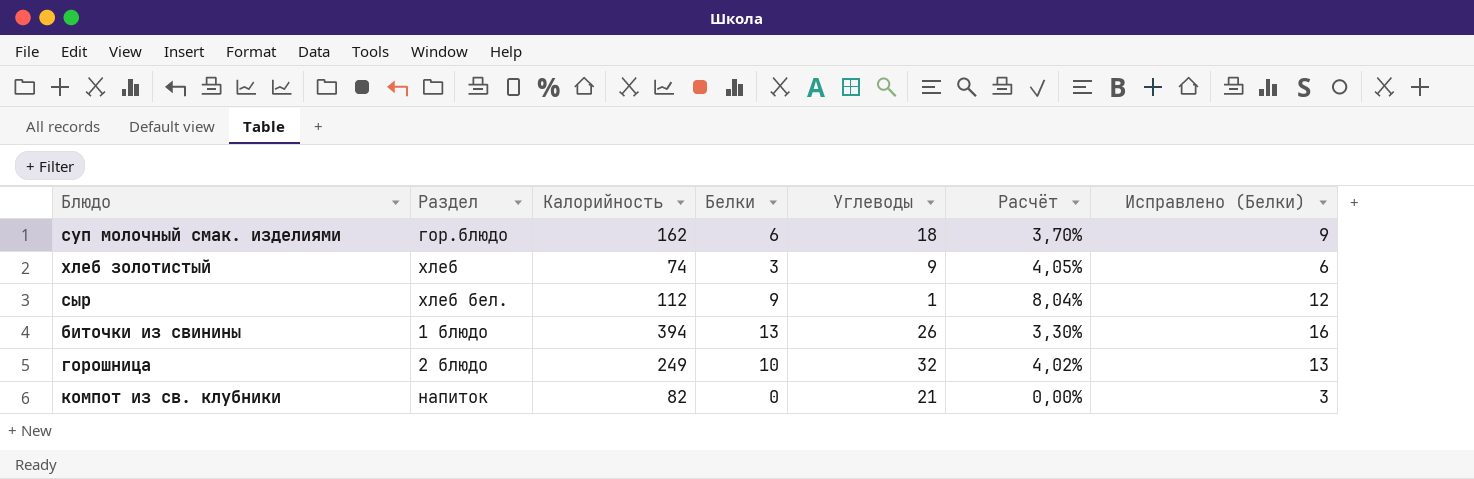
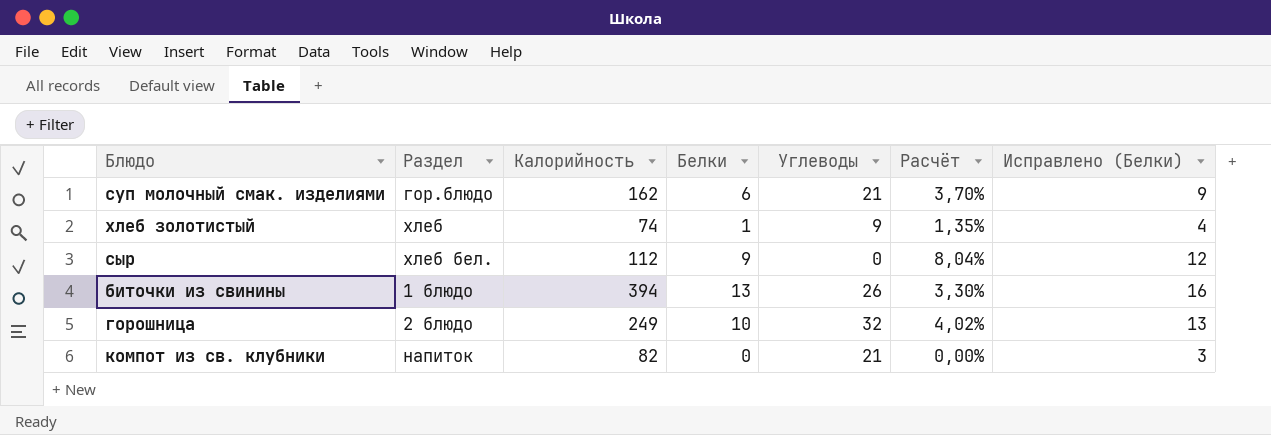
суп молочный смак. изделиями | Углеводы: 18 -> 21
хлеб золотистый | Белки: 3 -> 1
хлеб золотистый | Расчёт: 4,05% -> 1,35%
хлеб золотистый | Исправлено (Белки): 6 -> 4
сыр | Углеводы: 1 -> 0

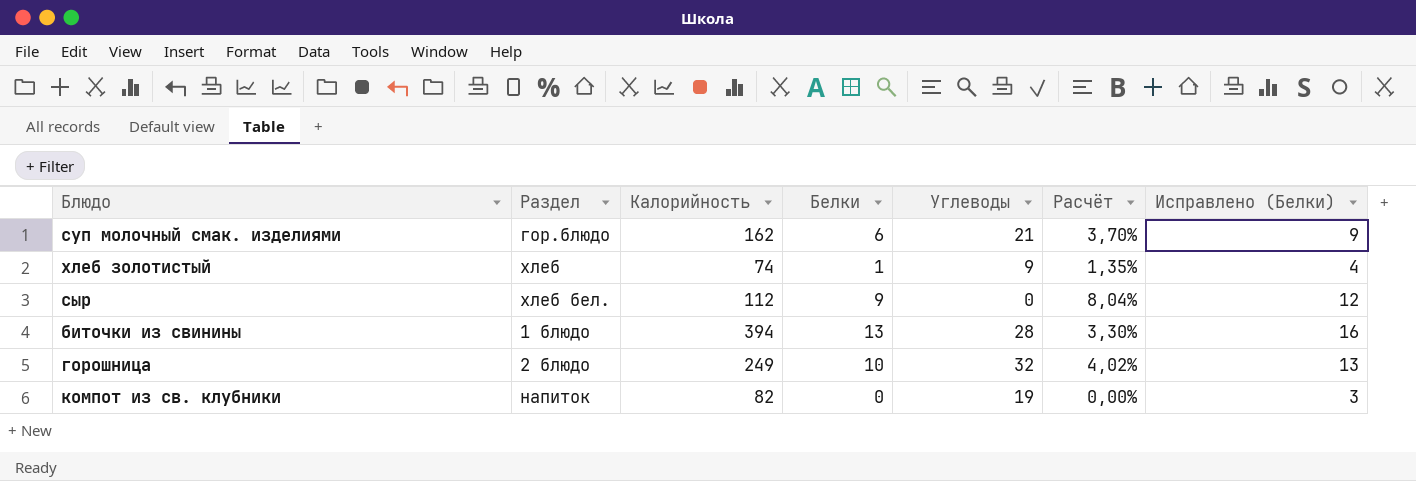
биточки из свинины | Углеводы: 26 -> 28
компот из св. клубники | Углеводы: 21 -> 19

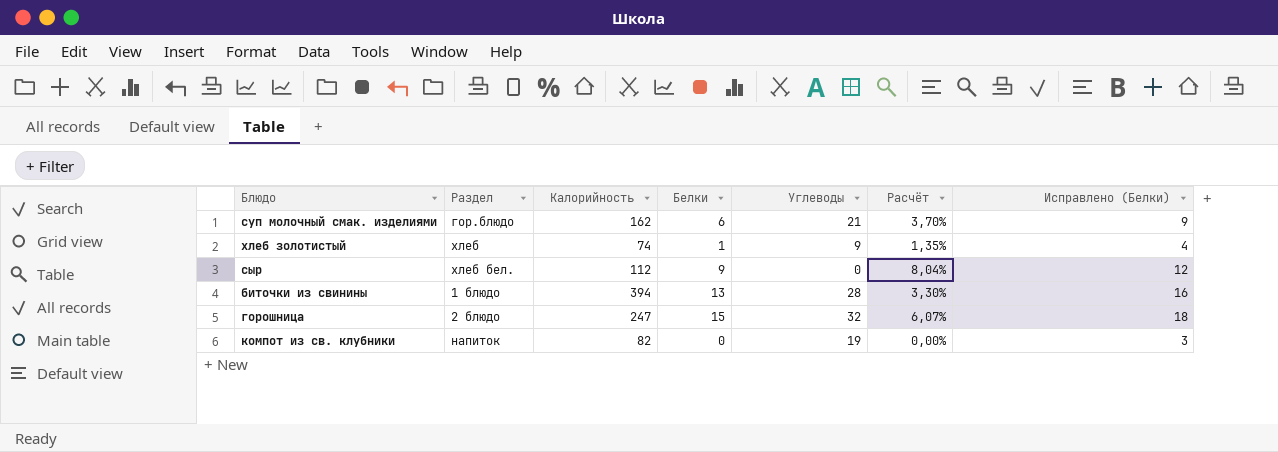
горошница | Калорийность: 249 -> 247
горошница | Белки: 10 -> 15
горошница | Расчёт: 4,02% -> 6,07%
горошница | Исправлено (Белки): 13 -> 18

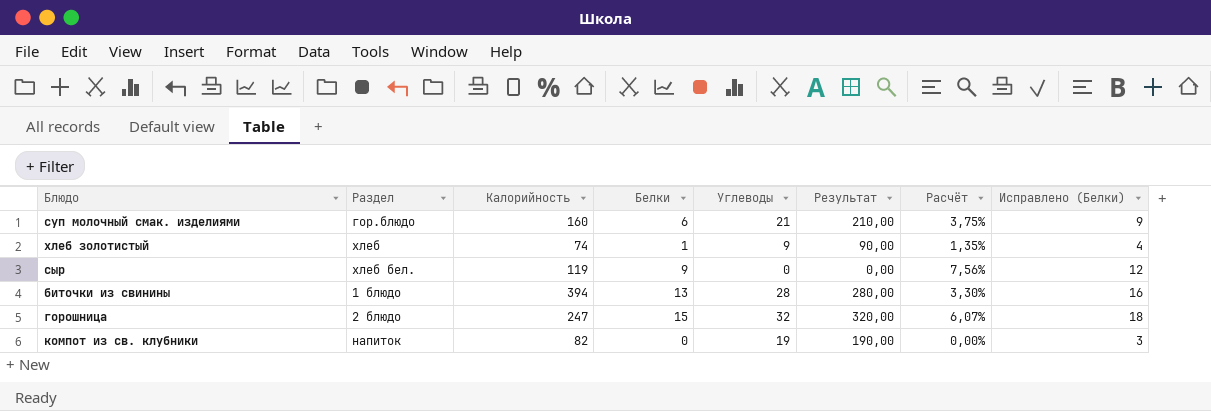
column Результат | formula: none -> [Углеводы] * 10
суп молочный смак. изделиями | Калорийность: 162 -> 160
суп молочный смак. изделиями | Расчёт: 3,70% -> 3,75%
сыр | Калорийность: 112 -> 119
сыр | Расчёт: 8,04% -> 7,56%

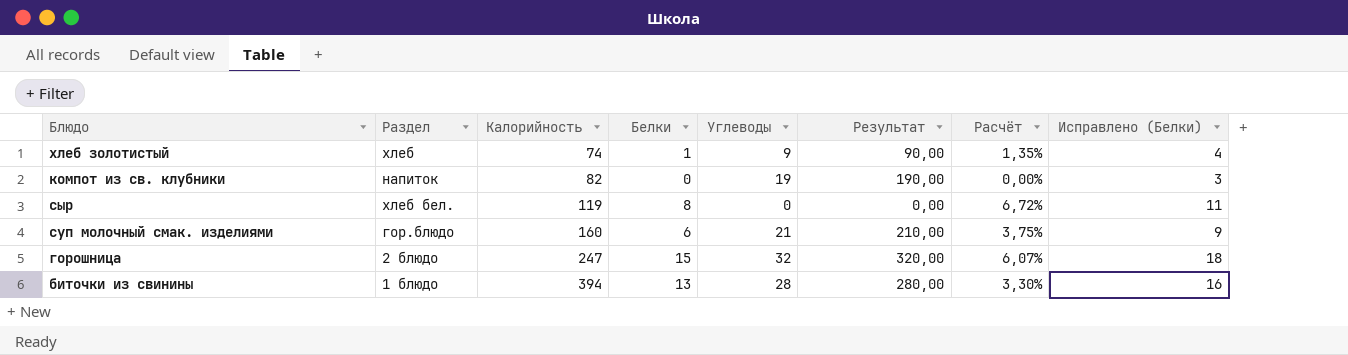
row order: none -> Калорийность ascending
сыр | Белки: 9 -> 8
сыр | Расчёт: 7,56% -> 6,72%
сыр | Исправлено (Белки): 12 -> 11

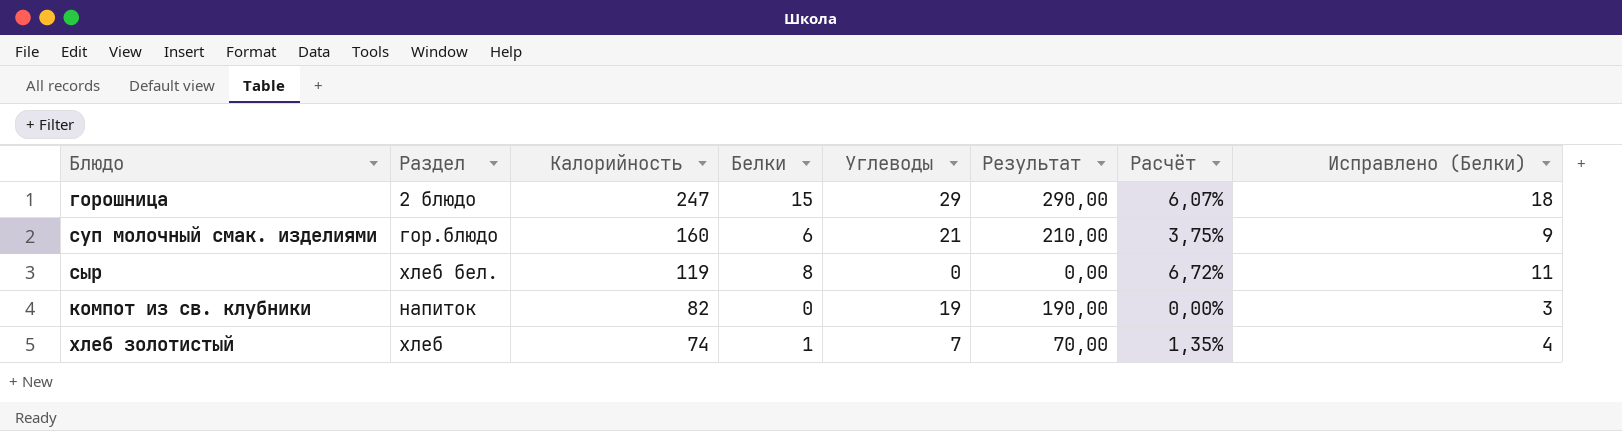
row order: Калорийность ascending -> Калорийность descending
row биточки из свинины: 1 блюдо | 394 | 13 | 28 | 280,00 | 3,30% | 16 -> none
горошница | Углеводы: 32 -> 29
горошница | Результат: 320,00 -> 290,00
хлеб золотистый | Углеводы: 9 -> 7
хлеб золотистый | Результат: 90,00 -> 70,00

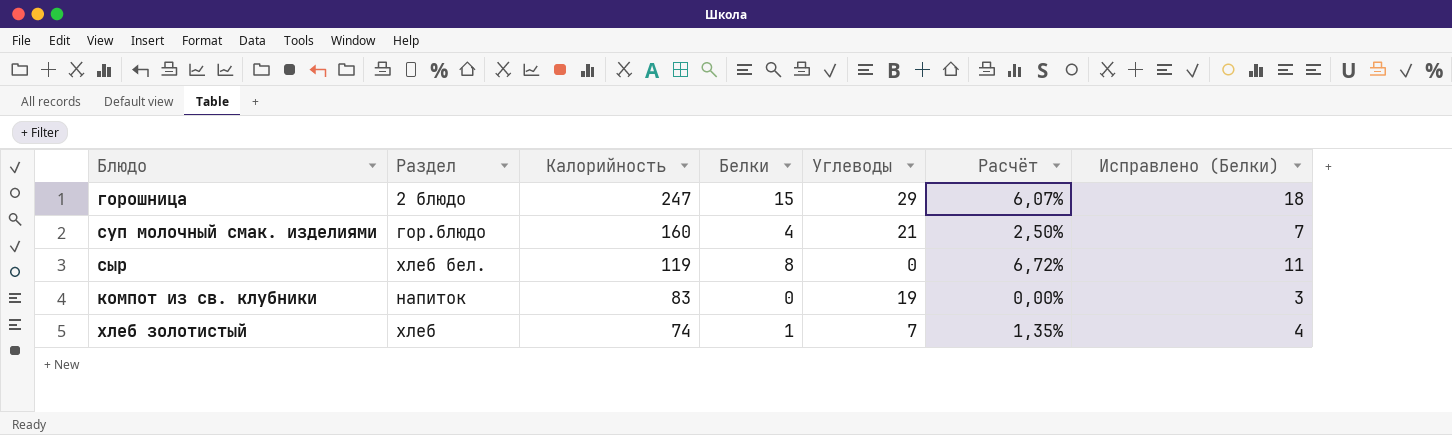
column Результат | formula: [Углеводы] * 10 -> none
суп молочный смак. изделиями | Белки: 6 -> 4
суп молочный смак. изделиями | Расчёт: 3,75% -> 2,50%
суп молочный смак. изделиями | Исправлено (Белки): 9 -> 7
компот из св. клубники | Калорийность: 82 -> 83

